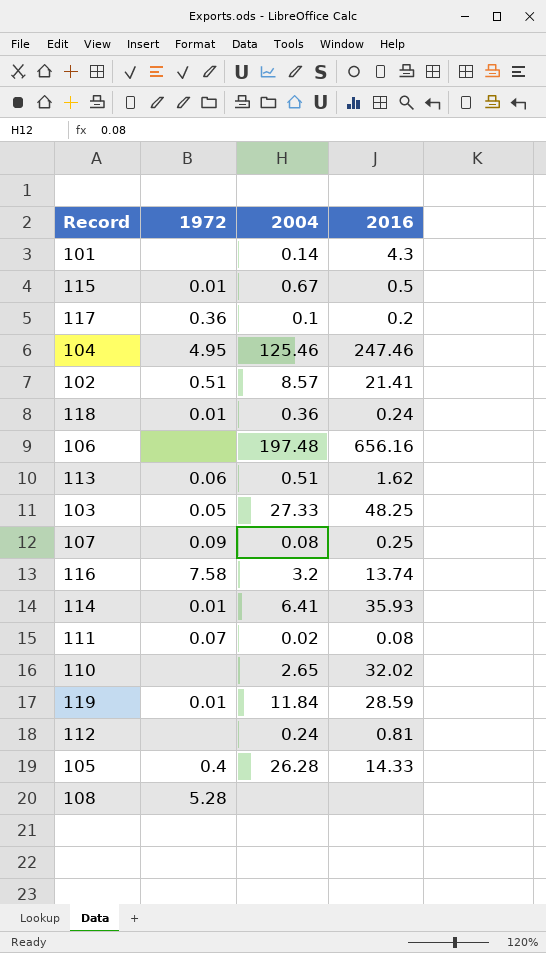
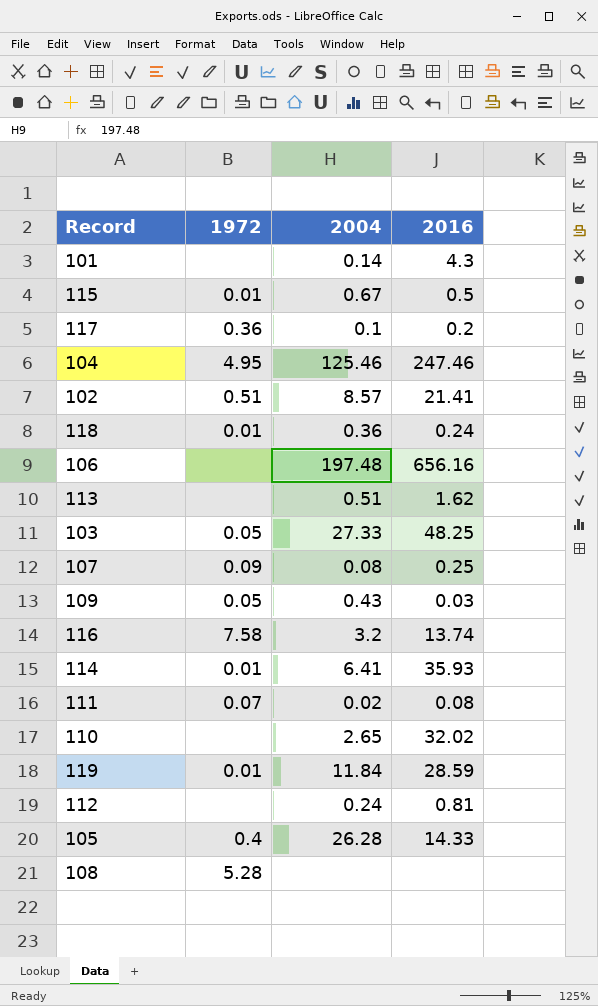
113 | 1972: 0.06 -> none
row 109: none -> 0.05 | 0.43 | 0.03

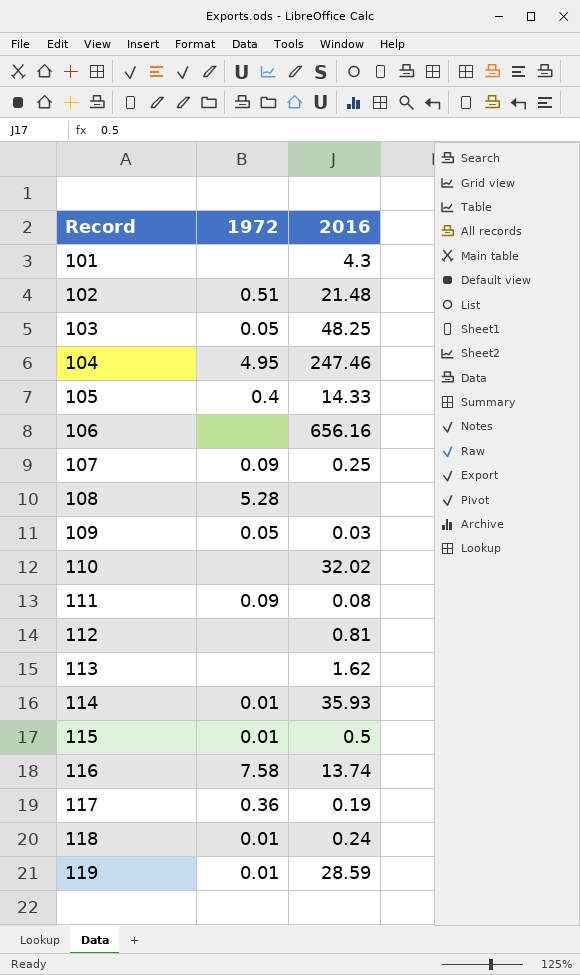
row order: none -> Record ascending
column 2004 | position: 3 -> none
102 | 2016: 21.41 -> 21.48
111 | 1972: 0.07 -> 0.09
117 | 2016: 0.2 -> 0.19

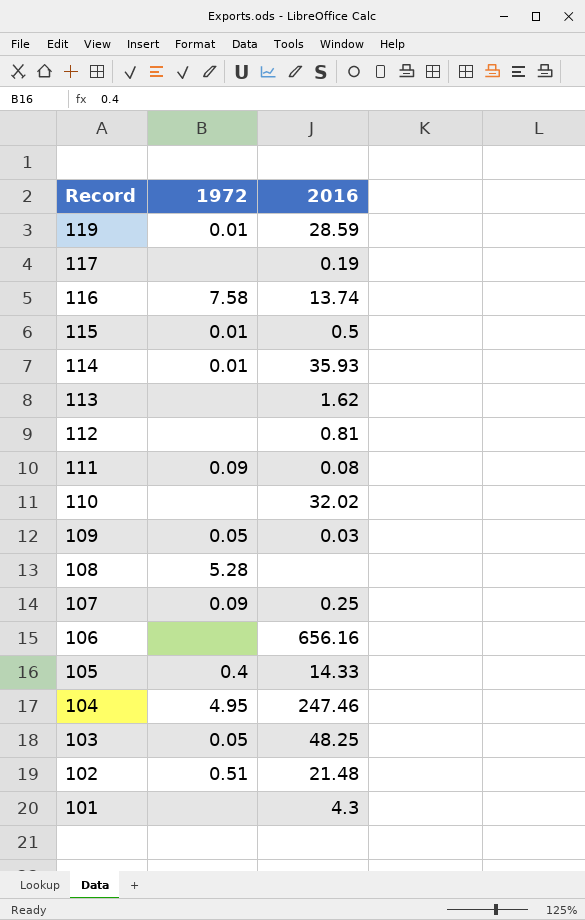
row order: Record ascending -> Record descending
row 118: 0.01 | 0.24 -> none
117 | 1972: 0.36 -> none

